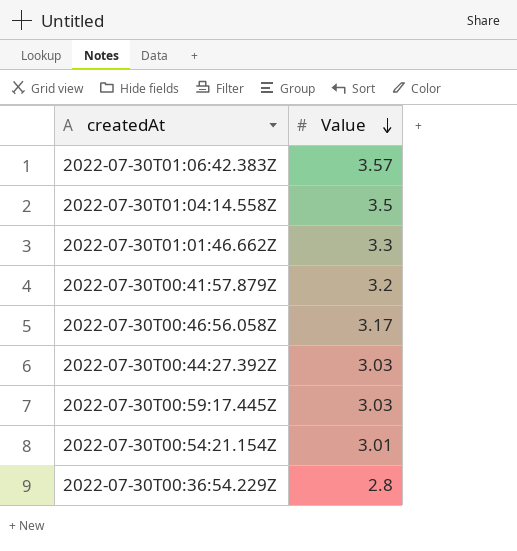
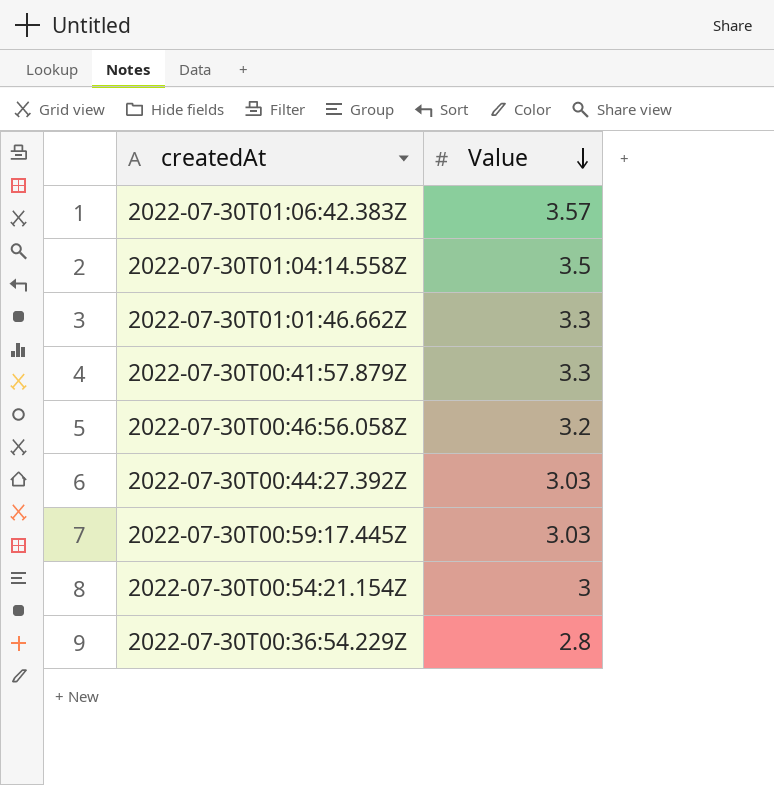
2022-07-30T00:41:57.879Z | Value: 3.2 -> 3.3
2022-07-30T00:46:56.058Z | Value: 3.17 -> 3.2
2022-07-30T00:54:21.154Z | Value: 3.01 -> 3

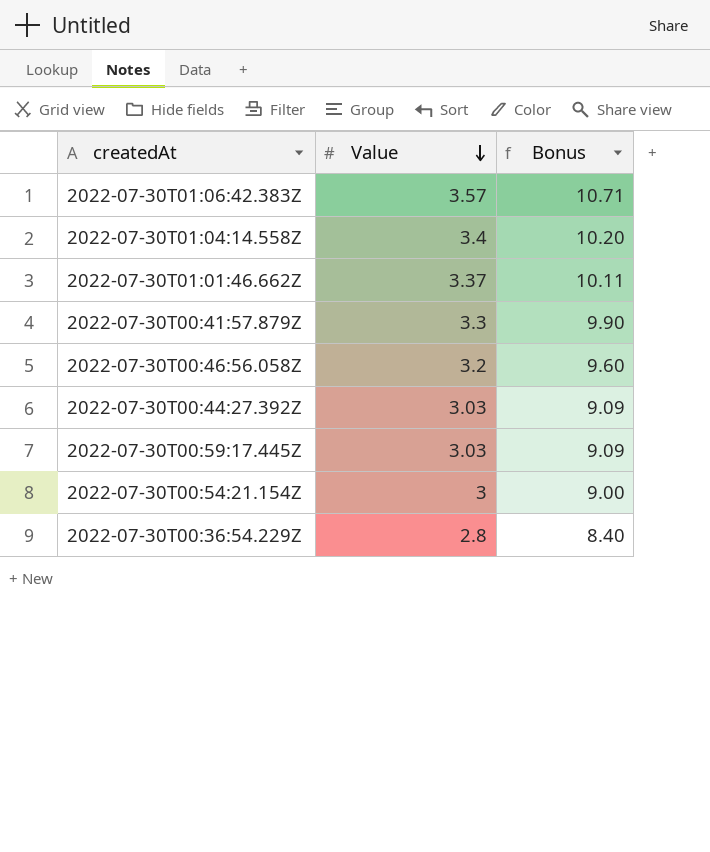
column Bonus | formula: none -> [Value] * 3
2022-07-30T01:04:14.558Z | Value: 3.5 -> 3.4
2022-07-30T01:01:46.662Z | Value: 3.3 -> 3.37

